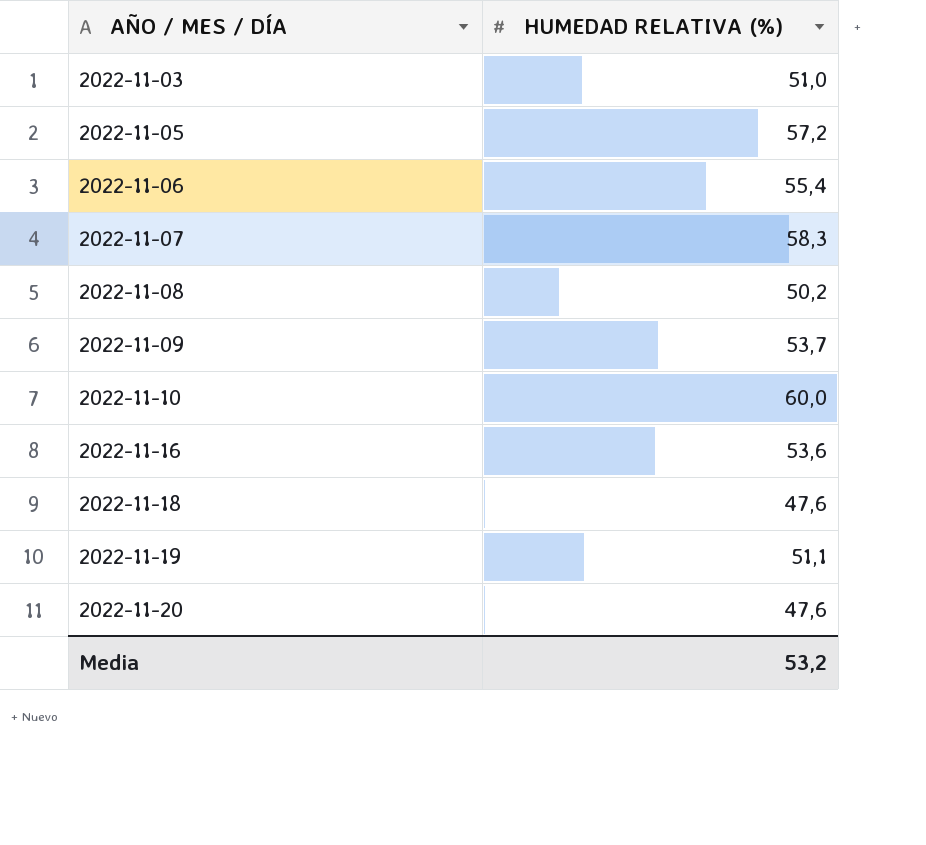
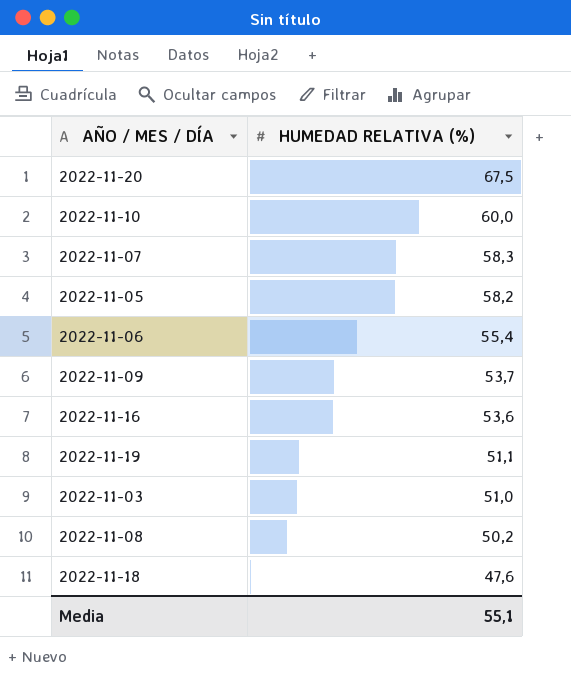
row order: AÑO / MES / DÍA ascending -> HUMEDAD RELATIVA (%) descending
2022-11-20 | HUMEDAD RELATIVA (%): 47,6 -> 67,5
2022-11-05 | HUMEDAD RELATIVA (%): 57,2 -> 58,2
Media | HUMEDAD RELATIVA (%): 53,2 -> 55,1

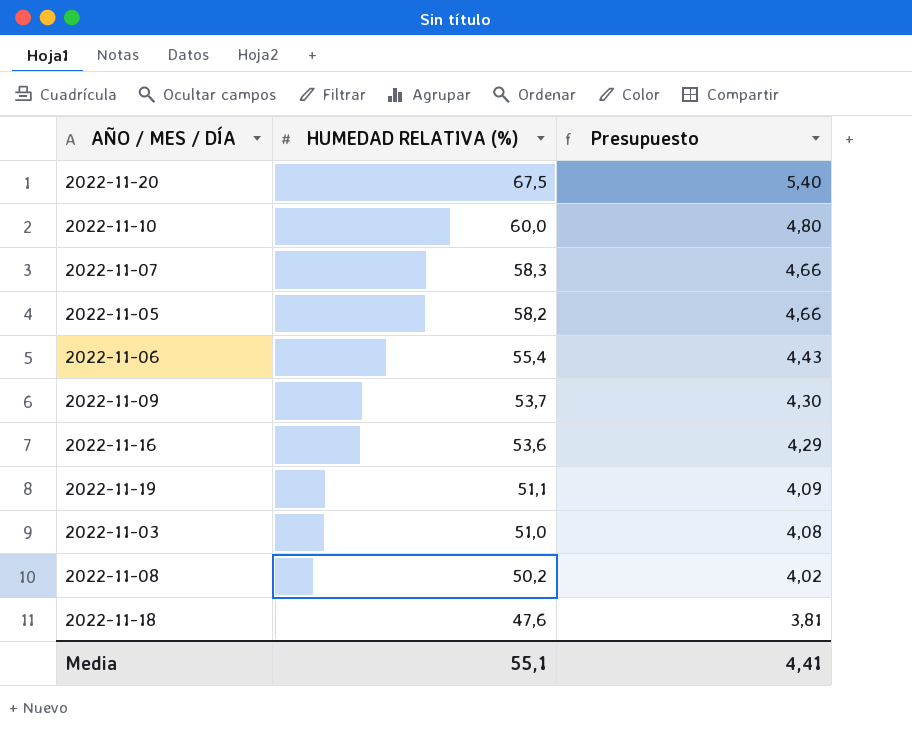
column Presupuesto | formula: none -> [HUMEDAD RELATIVA (%)] * 0,08

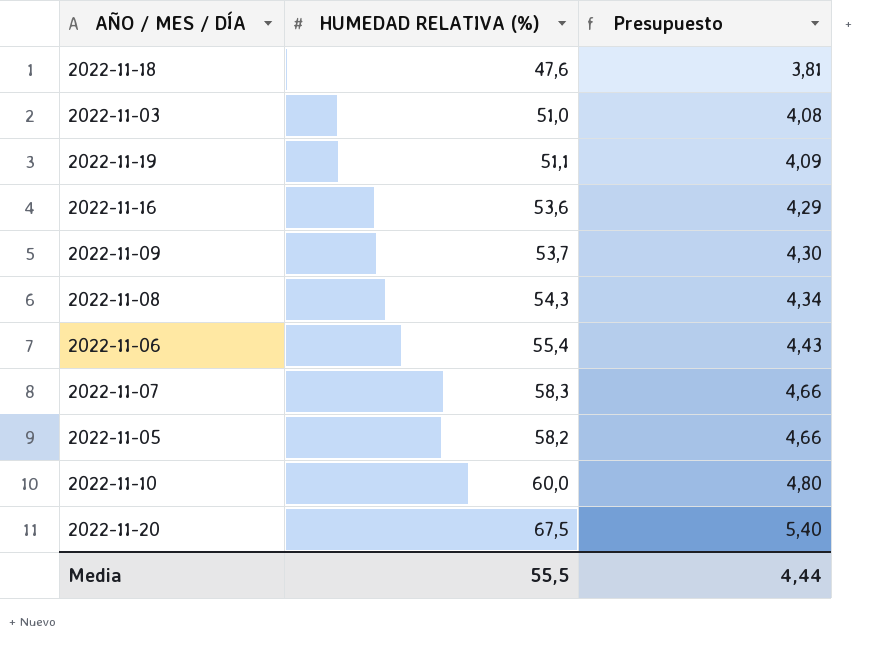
row order: HUMEDAD RELATIVA (%) descending -> Presupuesto ascending
2022-11-08 | HUMEDAD RELATIVA (%): 50,2 -> 54,3
2022-11-08 | Presupuesto: 4,02 -> 4,34
Media | HUMEDAD RELATIVA (%): 55,1 -> 55,5
Media | Presupuesto: 4,41 -> 4,44

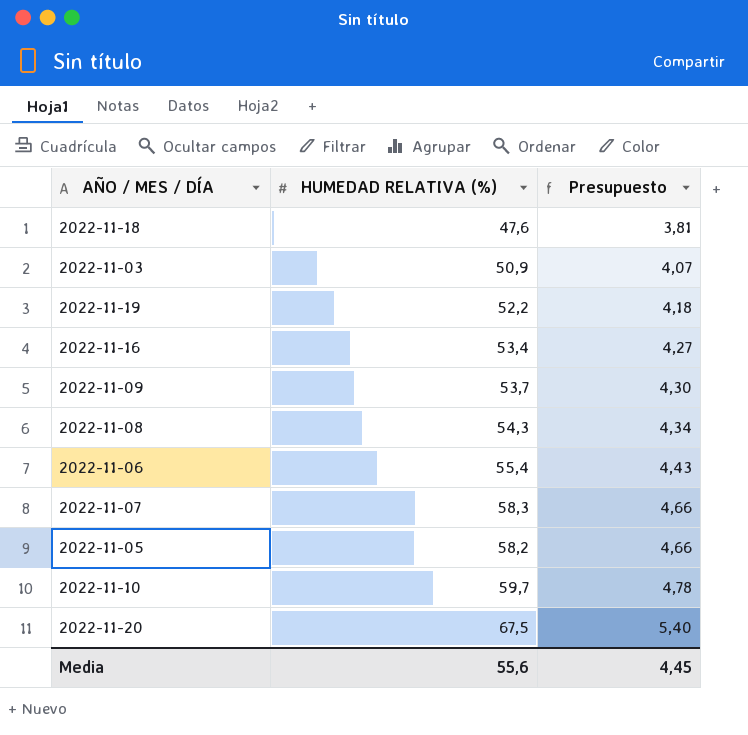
2022-11-03 | HUMEDAD RELATIVA (%): 51,0 -> 50,9
2022-11-03 | Presupuesto: 4,08 -> 4,07
2022-11-19 | HUMEDAD RELATIVA (%): 51,1 -> 52,2
2022-11-19 | Presupuesto: 4,09 -> 4,18
2022-11-16 | HUMEDAD RELATIVA (%): 53,6 -> 53,4
2022-11-16 | Presupuesto: 4,29 -> 4,27
2022-11-10 | HUMEDAD RELATIVA (%): 60,0 -> 59,7
2022-11-10 | Presupuesto: 4,80 -> 4,78
Media | HUMEDAD RELATIVA (%): 55,5 -> 55,6
Media | Presupuesto: 4,44 -> 4,45

